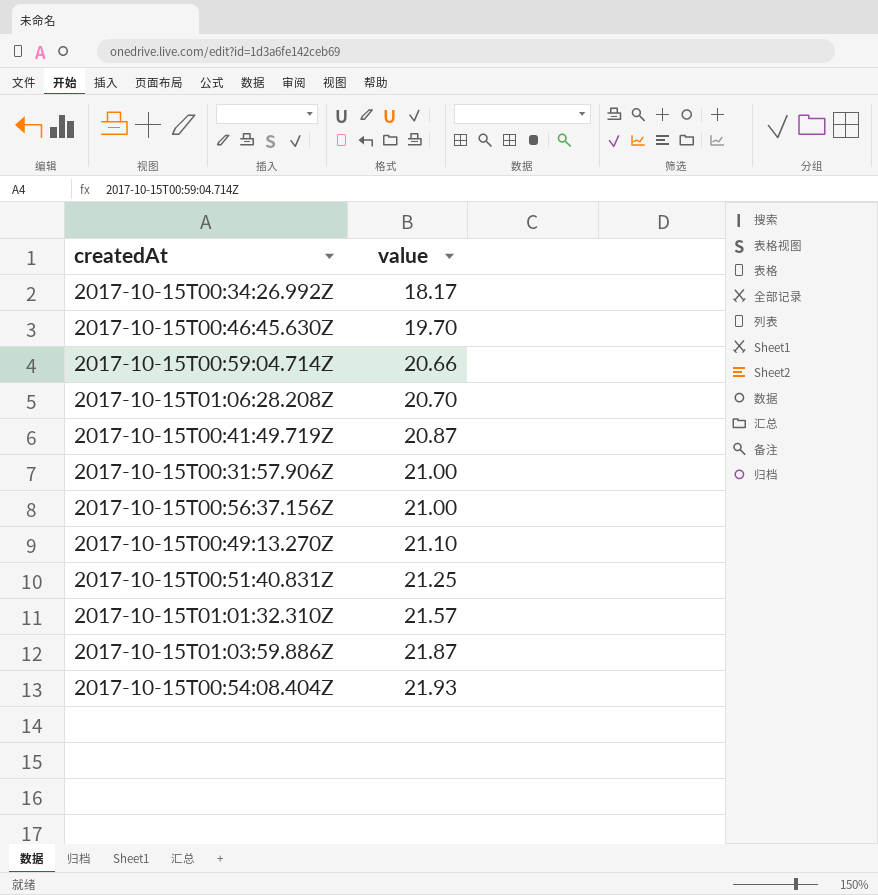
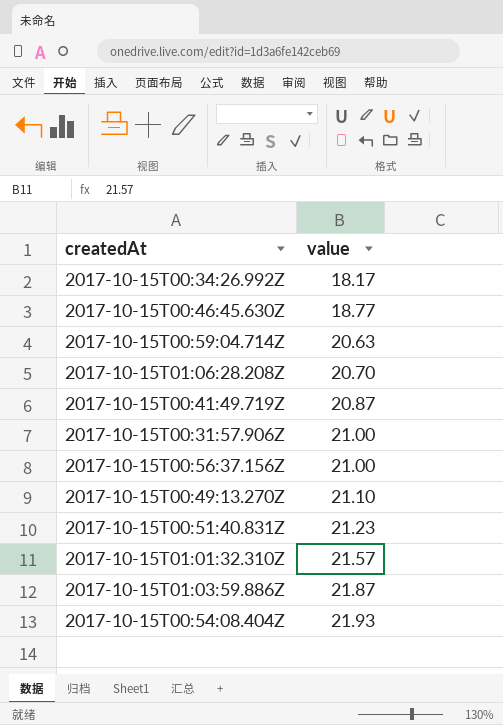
2017-10-15T00:46:45.630Z | value: 19.70 -> 18.77
2017-10-15T00:59:04.714Z | value: 20.66 -> 20.63
2017-10-15T00:51:40.831Z | value: 21.25 -> 21.23

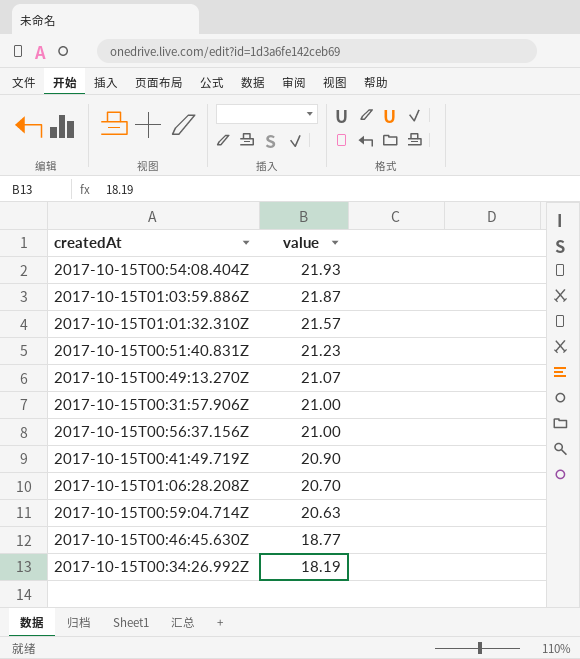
row order: value ascending -> value descending
2017-10-15T00:49:13.270Z | value: 21.10 -> 21.07
2017-10-15T00:41:49.719Z | value: 20.87 -> 20.90
2017-10-15T00:34:26.992Z | value: 18.17 -> 18.19

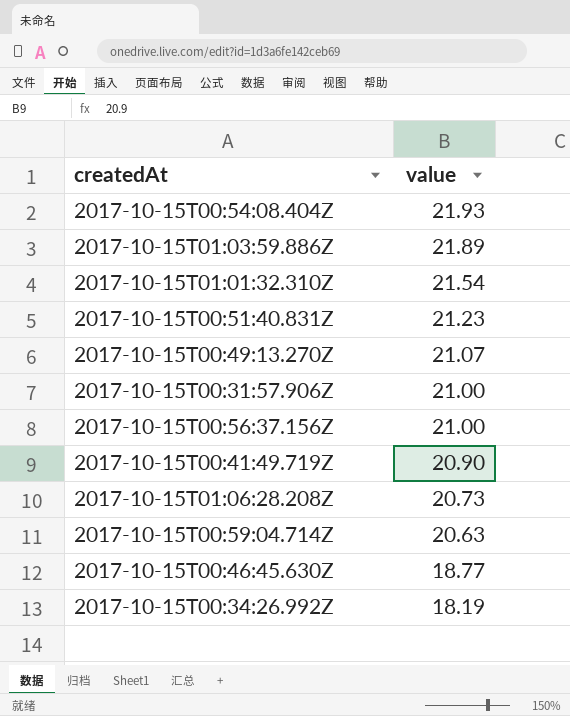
2017-10-15T01:03:59.886Z | value: 21.87 -> 21.89
2017-10-15T01:01:32.310Z | value: 21.57 -> 21.54
2017-10-15T01:06:28.208Z | value: 20.70 -> 20.73

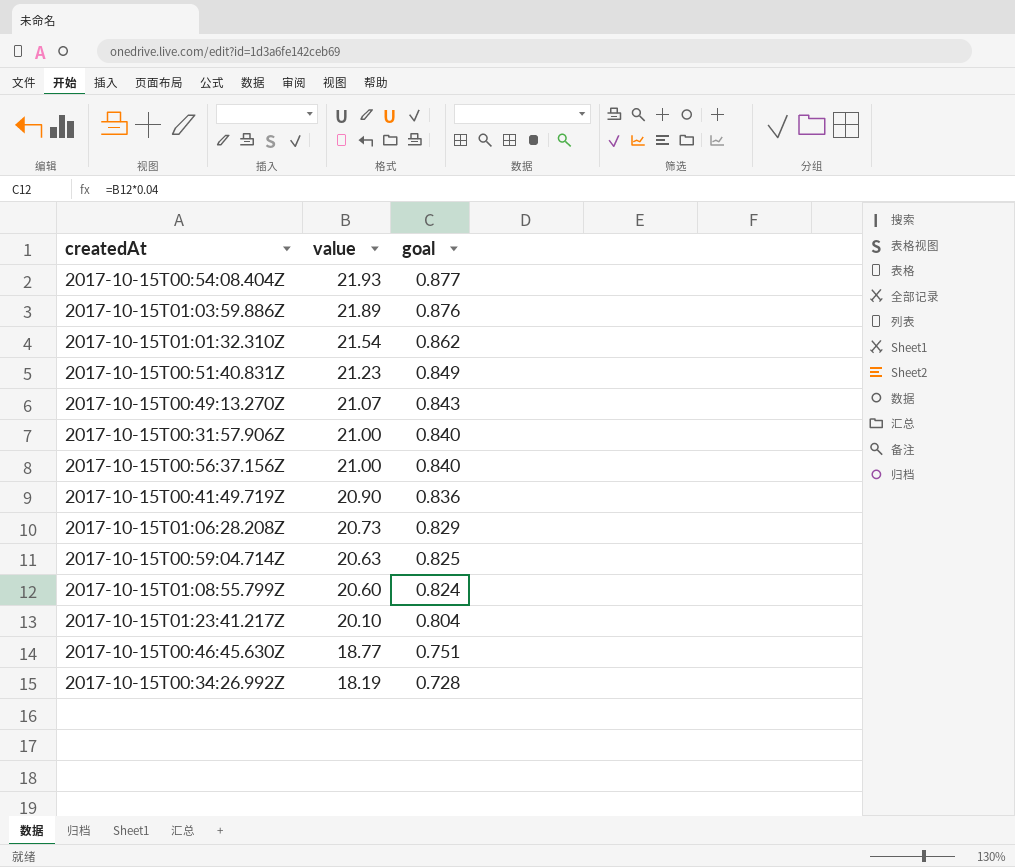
column goal | formula: none -> [value] * 0.04
row 2017-10-15T01:08:55.799Z: none -> 20.60 | 0.824
row 2017-10-15T01:23:41.217Z: none -> 20.10 | 0.804

